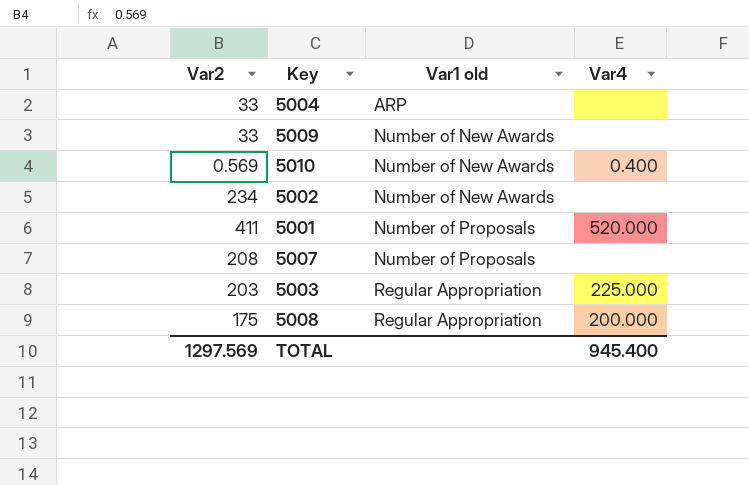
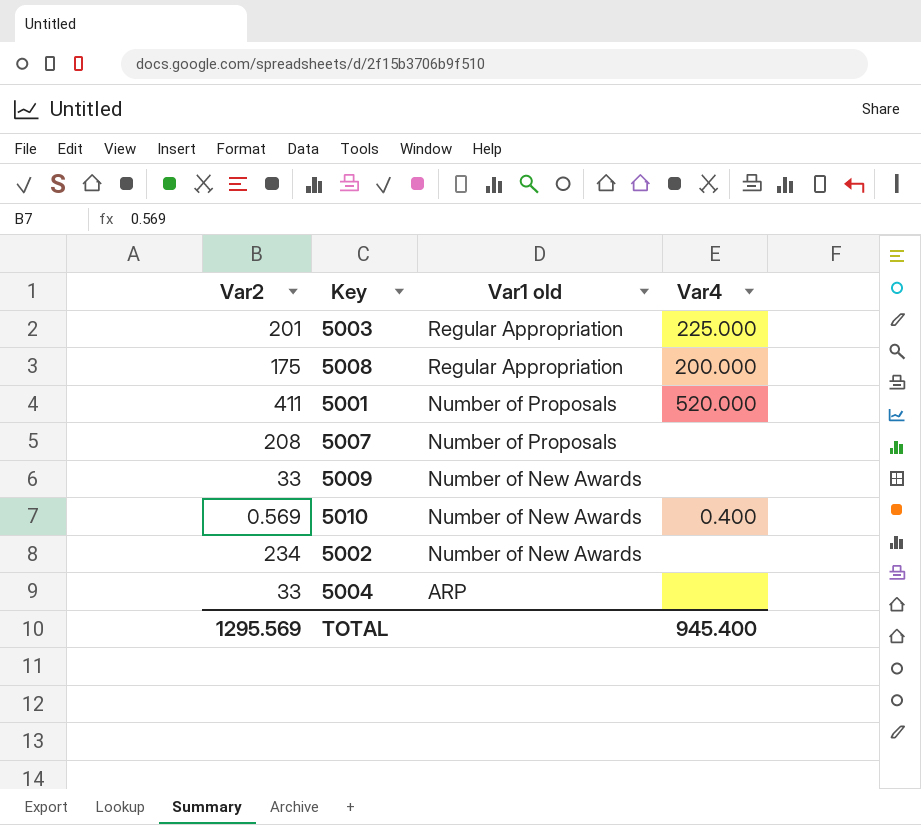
row order: Var1 old ascending -> Var1 old descending
5003 | Var2: 203 -> 201
TOTAL | Var2: 1297.569 -> 1295.569

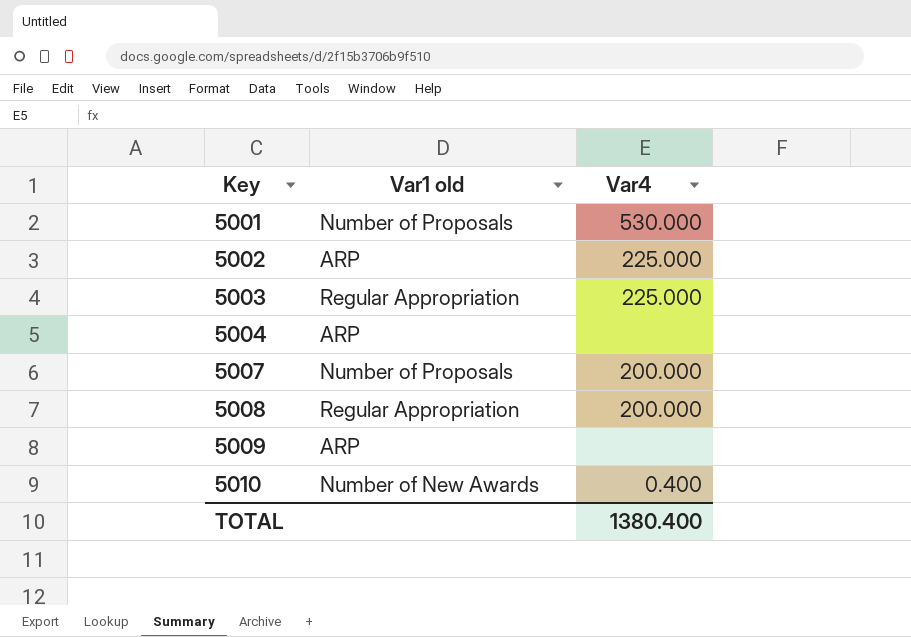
row order: Var1 old descending -> Key ascending
column Var2 | position: 1 -> none
5001 | Var4: 520.000 -> 530.000
5002 | Var1 old: Number of New Awards -> ARP
5002 | Var4: none -> 225.000
5007 | Var4: none -> 200.000
5009 | Var1 old: Number of New Awards -> ARP
TOTAL | Var4: 945.400 -> 1380.400

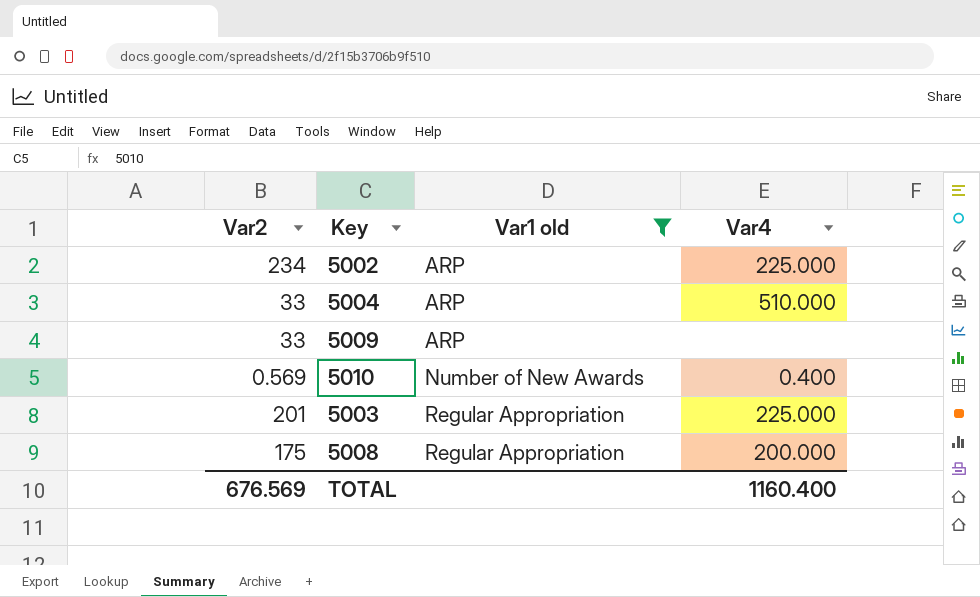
filter: none -> Var1 old != Number of Proposals
row order: Key ascending -> Var1 old ascending
column Var2 | position: none -> 1
5004 | Var4: none -> 510.000
TOTAL | Var4: 1380.400 -> 1160.400

